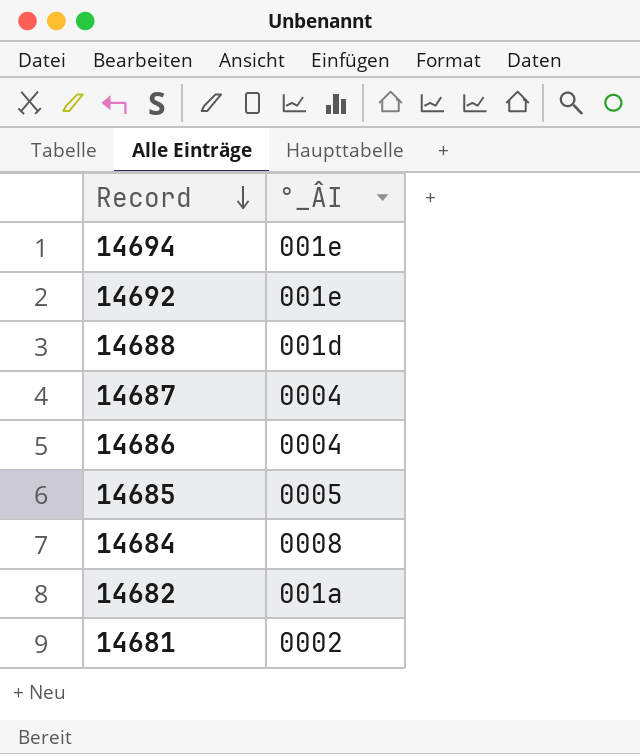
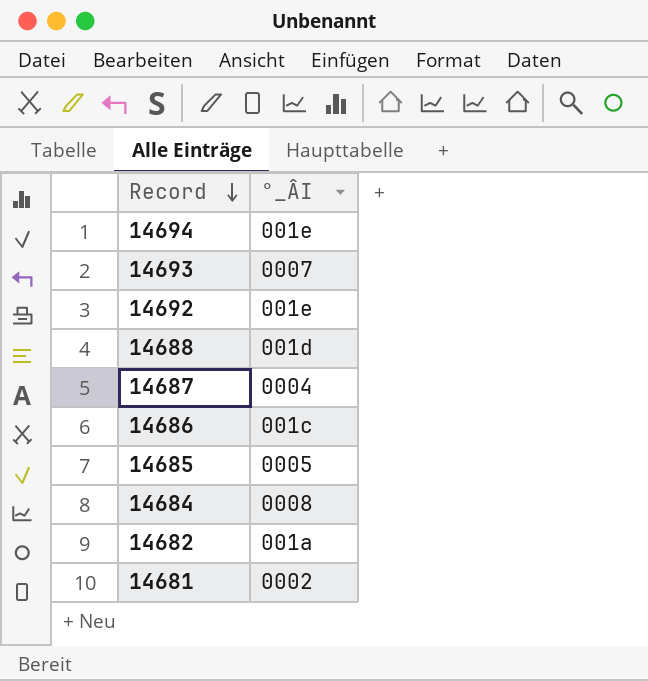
row 14693: none -> 0007
14686 | °_ÂI: 0004 -> 001c

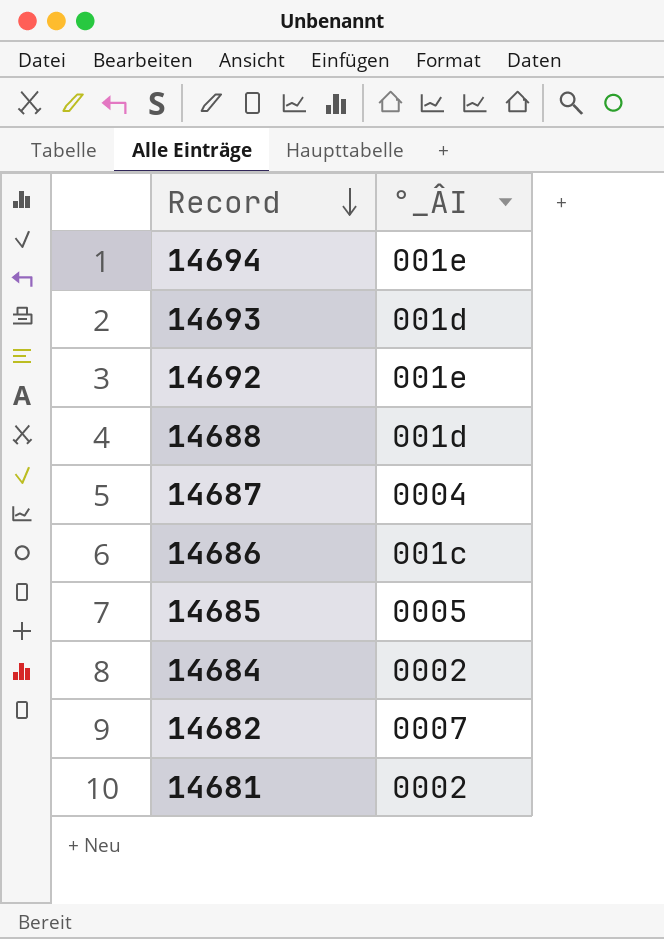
14693 | °_ÂI: 0007 -> 001d
14684 | °_ÂI: 0008 -> 0002
14682 | °_ÂI: 001a -> 0007

